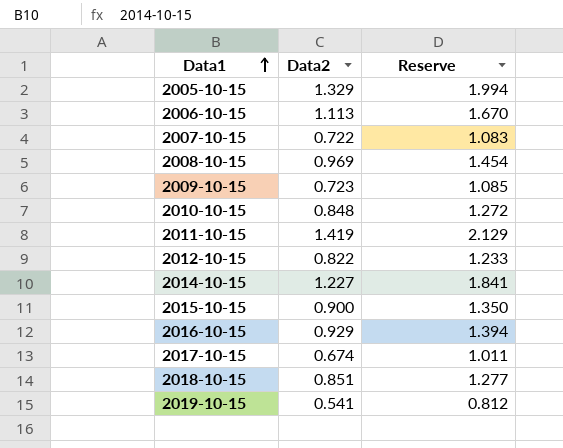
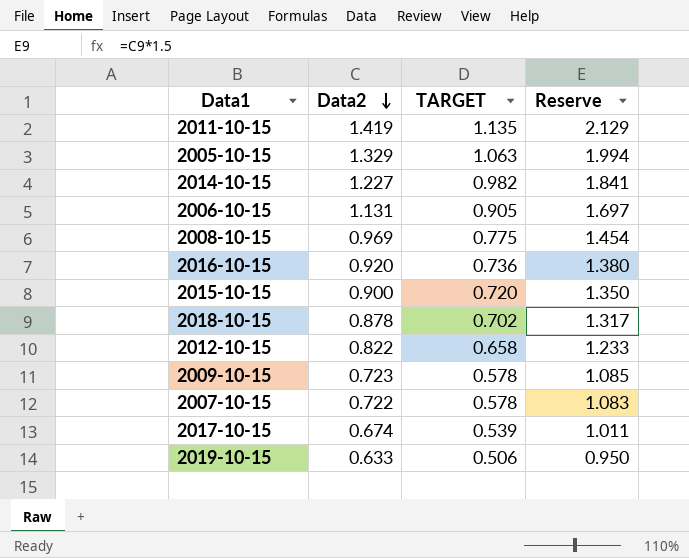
row order: Data1 ascending -> Data2 descending
column TARGET | formula: none -> [Data2] * 0.8
row 2010-10-15: 0.848 | 1.272 -> none
2006-10-15 | Data2: 1.113 -> 1.131
2006-10-15 | Reserve: 1.670 -> 1.697
2016-10-15 | Data2: 0.929 -> 0.920
2016-10-15 | Reserve: 1.394 -> 1.380
2018-10-15 | Data2: 0.851 -> 0.878
2018-10-15 | Reserve: 1.277 -> 1.317
2019-10-15 | Data2: 0.541 -> 0.633
2019-10-15 | Reserve: 0.812 -> 0.950

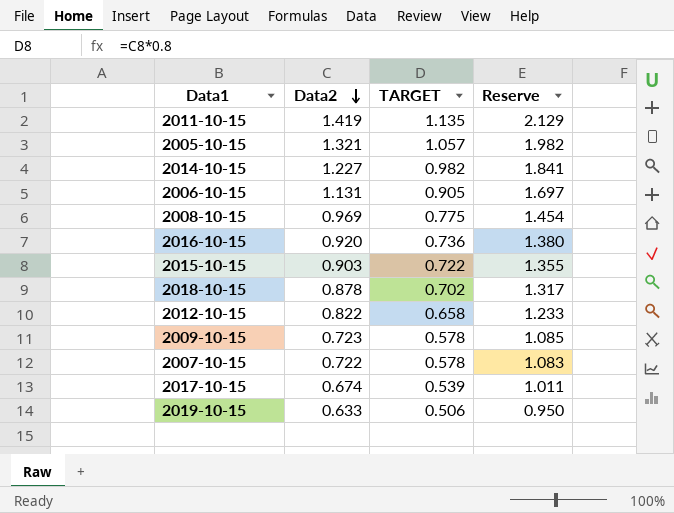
2005-10-15 | Data2: 1.329 -> 1.321
2005-10-15 | TARGET: 1.063 -> 1.057
2005-10-15 | Reserve: 1.994 -> 1.982
2015-10-15 | Data2: 0.900 -> 0.903
2015-10-15 | TARGET: 0.720 -> 0.722
2015-10-15 | Reserve: 1.350 -> 1.355

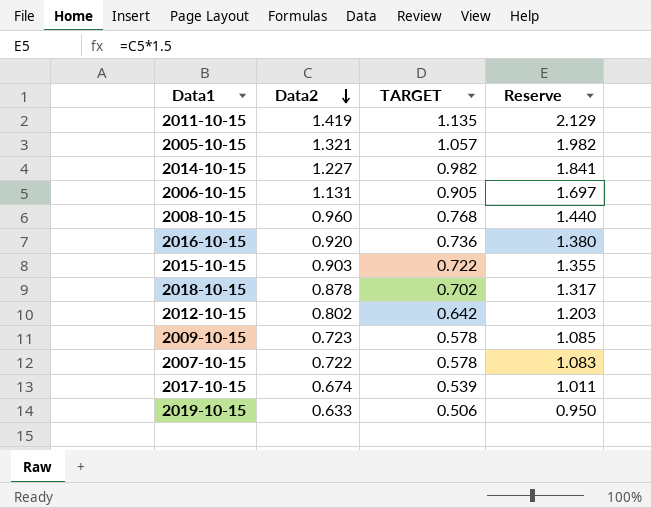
2008-10-15 | Data2: 0.969 -> 0.960
2008-10-15 | TARGET: 0.775 -> 0.768
2008-10-15 | Reserve: 1.454 -> 1.440
2012-10-15 | Data2: 0.822 -> 0.802
2012-10-15 | TARGET: 0.658 -> 0.642
2012-10-15 | Reserve: 1.233 -> 1.203

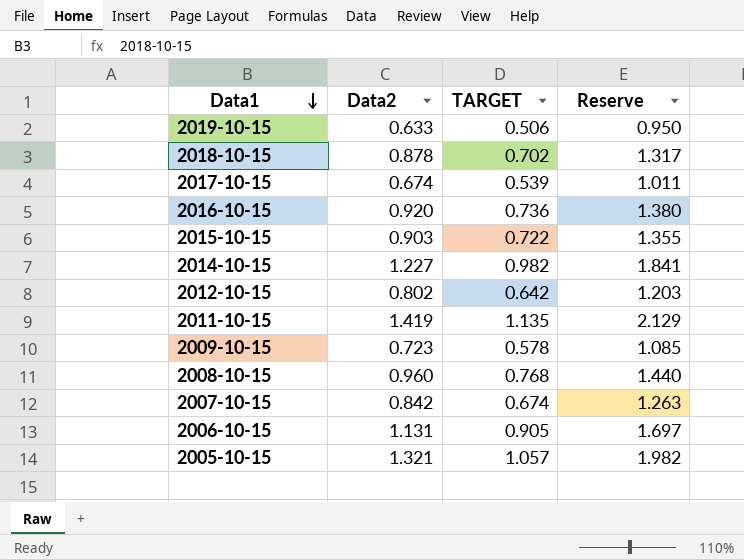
row order: Data2 descending -> Data1 descending
2007-10-15 | Data2: 0.722 -> 0.842
2007-10-15 | TARGET: 0.578 -> 0.674
2007-10-15 | Reserve: 1.083 -> 1.263

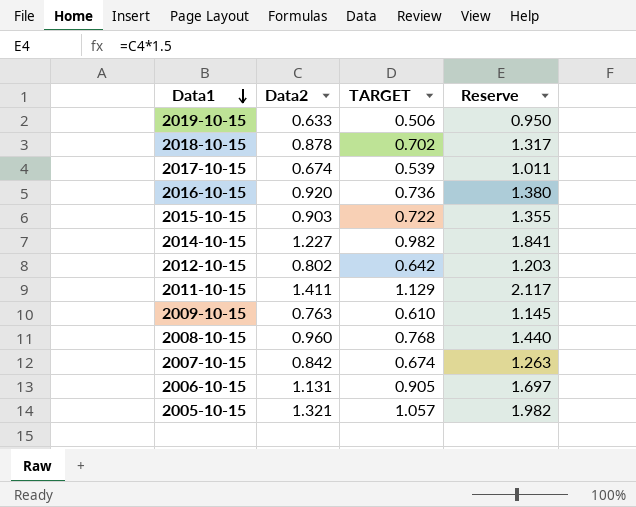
2011-10-15 | Data2: 1.419 -> 1.411
2011-10-15 | TARGET: 1.135 -> 1.129
2011-10-15 | Reserve: 2.129 -> 2.117
2009-10-15 | Data2: 0.723 -> 0.763
2009-10-15 | TARGET: 0.578 -> 0.610
2009-10-15 | Reserve: 1.085 -> 1.145

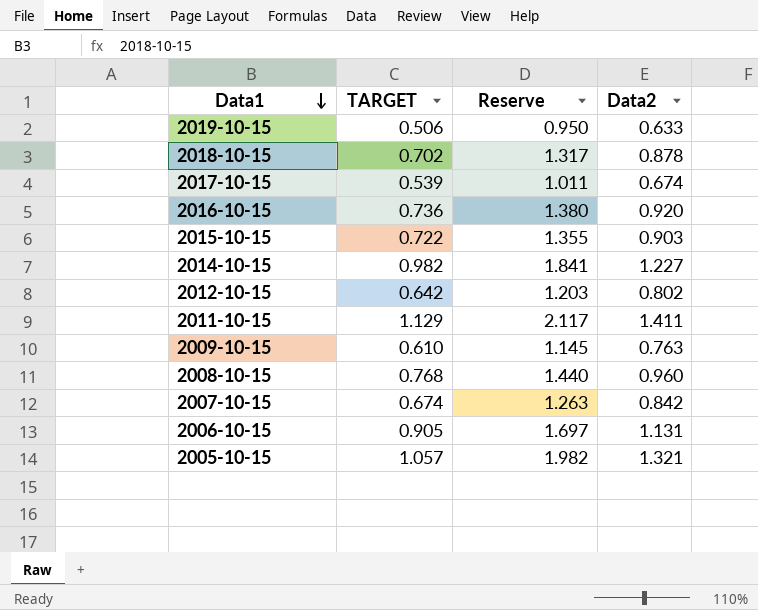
column Data2 | position: 2 -> 4

